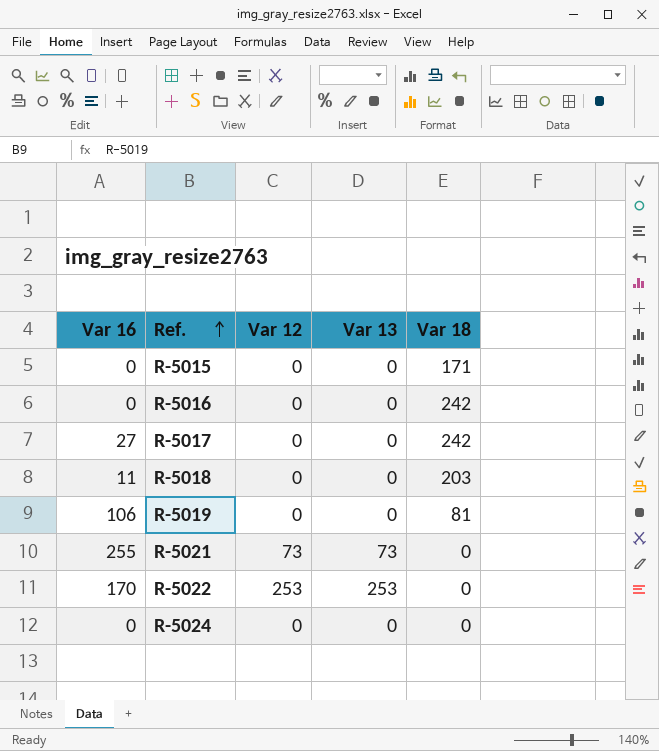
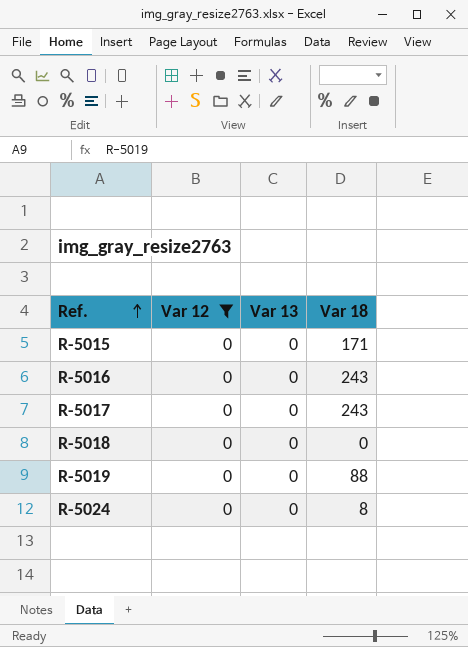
filter: none -> Var 12 = 0
column Var 16 | position: 1 -> none
R-5016 | Var 18: 242 -> 243
R-5017 | Var 18: 242 -> 243
R-5018 | Var 18: 203 -> 0
R-5019 | Var 18: 81 -> 88
R-5024 | Var 18: 0 -> 8

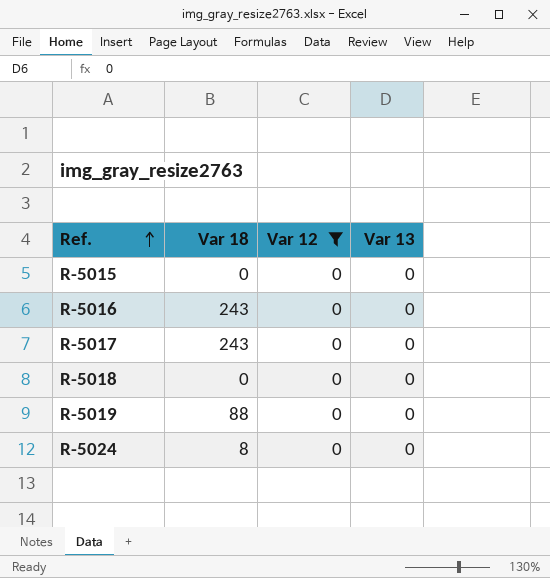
column Var 18 | position: 4 -> 2
R-5015 | Var 18: 171 -> 0

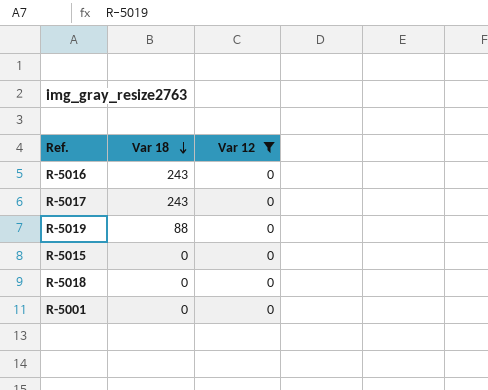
row order: Ref. ascending -> Var 18 descending
column Var 13 | position: 4 -> none
row R-5024: 8 | 0 | 0 -> none
row R-5001: none -> 0 | 0

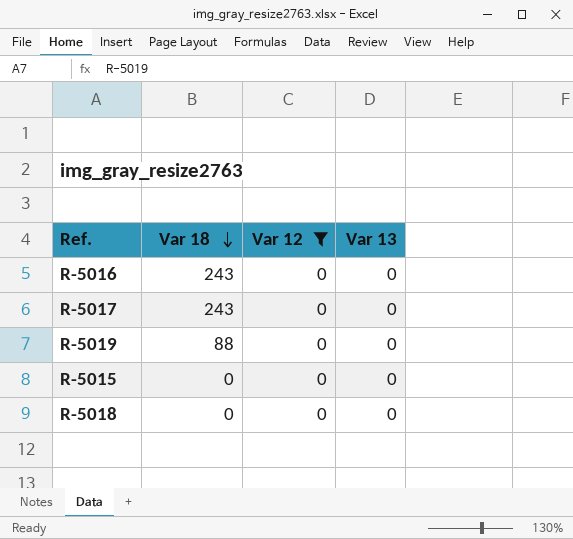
column Var 13 | position: none -> 4
row R-5001: 0 | 0 -> none

